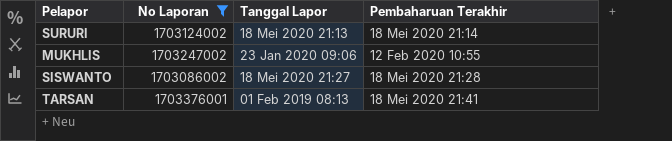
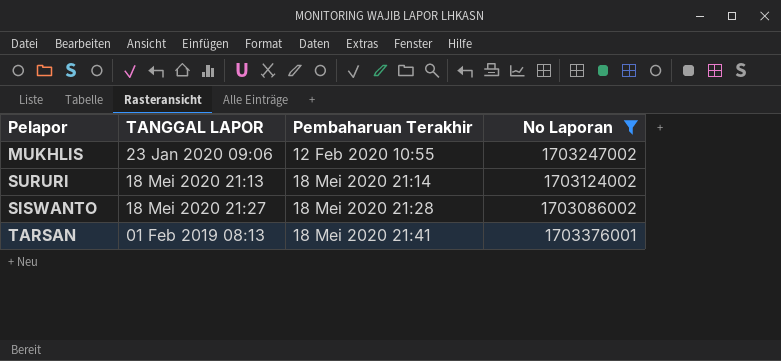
row order: none -> Pembaharuan Terakhir ascending
column name: Tanggal Lapor -> TANGGAL LAPOR
column No Laporan | position: 2 -> 4

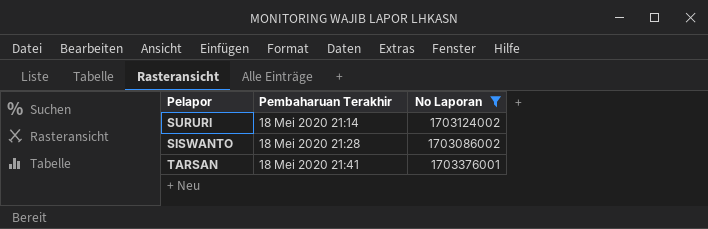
column TANGGAL LAPOR | position: 2 -> none
row MUKHLIS: 23 Jan 2020 09:06 | 12 Feb 2020 10:55 | 1703247002 -> none

